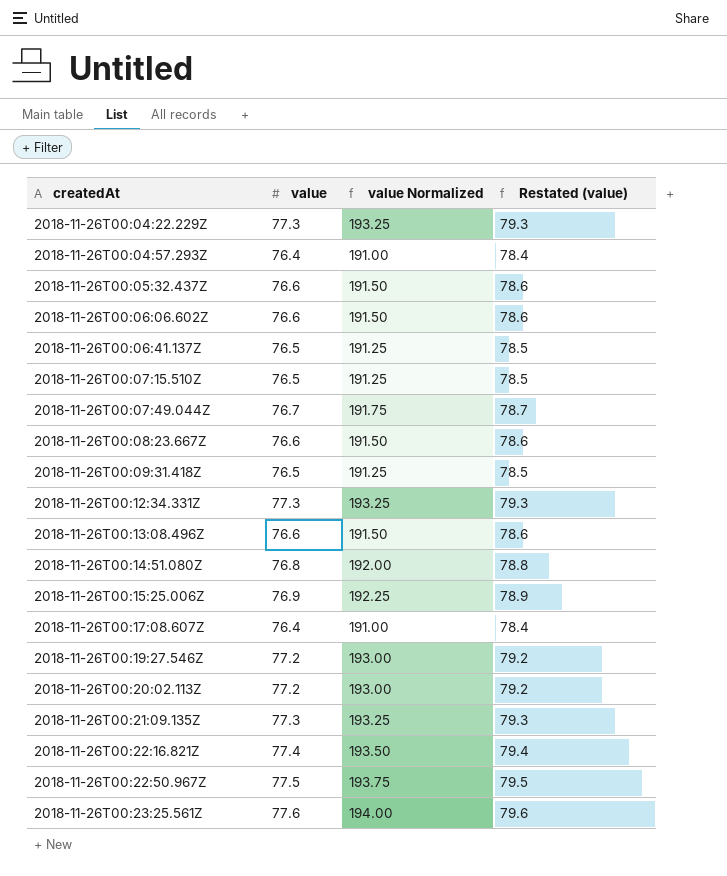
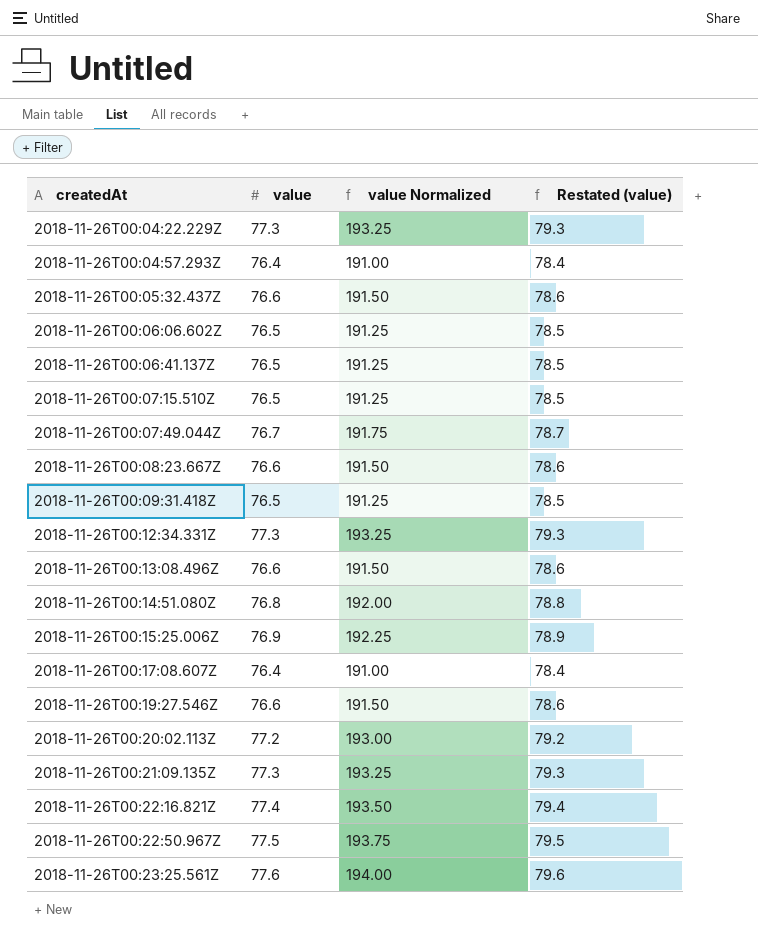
2018-11-26T00:06:06.602Z | value: 76.6 -> 76.5
2018-11-26T00:06:06.602Z | value Normalized: 191.50 -> 191.25
2018-11-26T00:06:06.602Z | Restated (value): 78.6 -> 78.5
2018-11-26T00:19:27.546Z | value: 77.2 -> 76.6
2018-11-26T00:19:27.546Z | value Normalized: 193.00 -> 191.50
2018-11-26T00:19:27.546Z | Restated (value): 79.2 -> 78.6

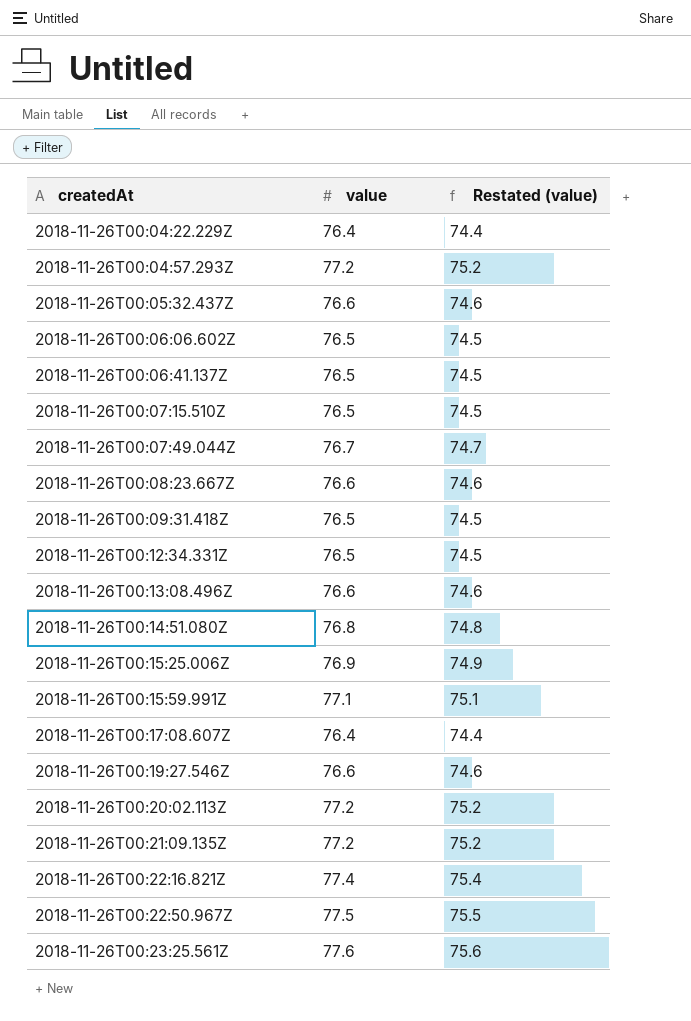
column value Normalized | formula: [value] * 2.5 -> none
column Restated (value) | formula: [value] + 2 -> [value] - 2
2018-11-26T00:04:22.229Z | value: 77.3 -> 76.4
2018-11-26T00:04:57.293Z | value: 76.4 -> 77.2
2018-11-26T00:12:34.331Z | value: 77.3 -> 76.5
row 2018-11-26T00:15:59.991Z: none -> 77.1 | 75.1
2018-11-26T00:21:09.135Z | value: 77.3 -> 77.2

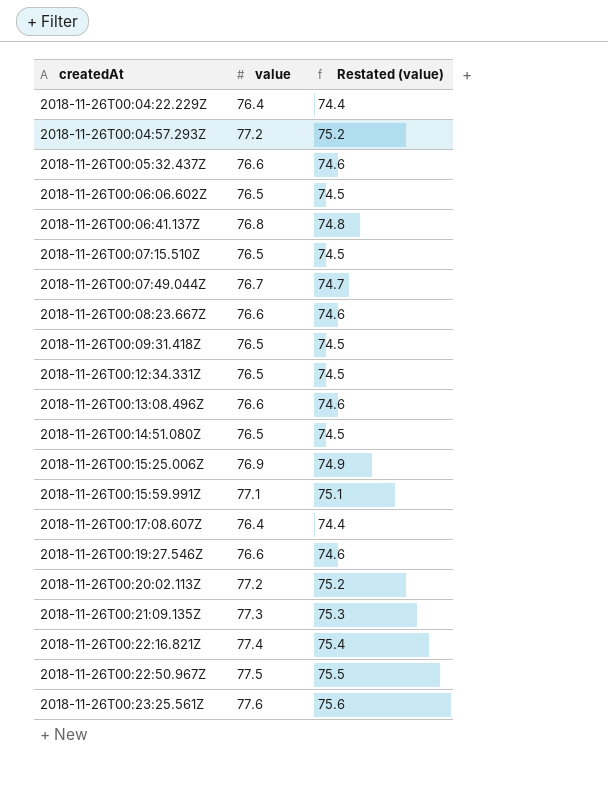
2018-11-26T00:06:41.137Z | value: 76.5 -> 76.8
2018-11-26T00:06:41.137Z | Restated (value): 74.5 -> 74.8
2018-11-26T00:14:51.080Z | value: 76.8 -> 76.5
2018-11-26T00:14:51.080Z | Restated (value): 74.8 -> 74.5
2018-11-26T00:21:09.135Z | value: 77.2 -> 77.3
2018-11-26T00:21:09.135Z | Restated (value): 75.2 -> 75.3

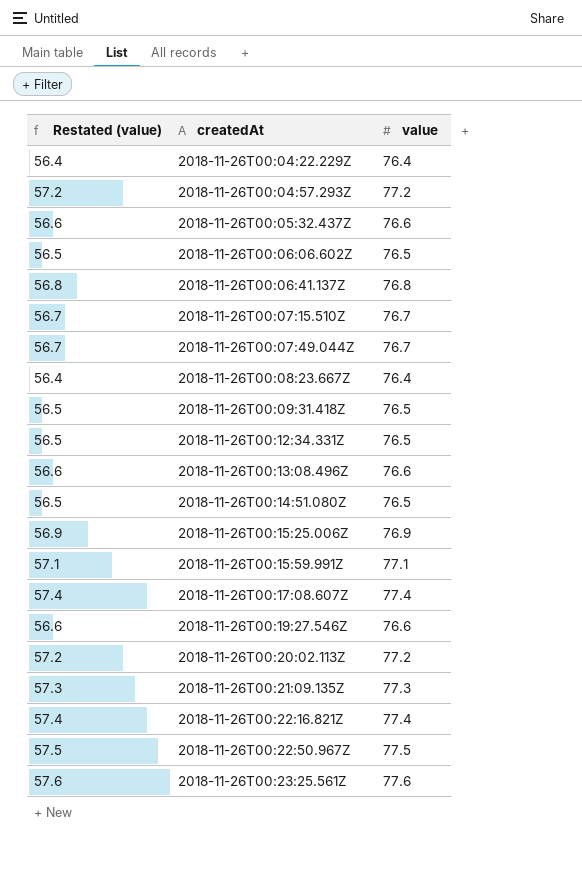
column Restated (value) | formula: [value] - 2 -> [value] - 20
column Restated (value) | position: 3 -> 1
2018-11-26T00:07:15.510Z | value: 76.5 -> 76.7
2018-11-26T00:08:23.667Z | value: 76.6 -> 76.4
2018-11-26T00:17:08.607Z | value: 76.4 -> 77.4

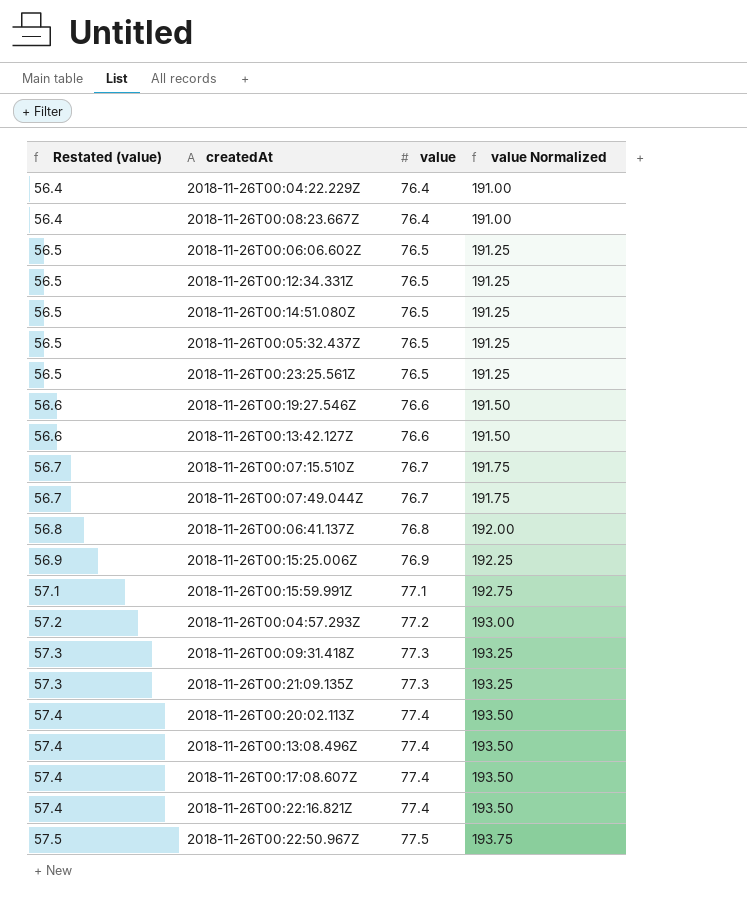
row order: createdAt ascending -> Restated (value) ascending
column value Normalized | formula: none -> [value] * 2.5
2018-11-26T00:05:32.437Z | Restated (value): 56.6 -> 56.5
2018-11-26T00:05:32.437Z | value: 76.6 -> 76.5
2018-11-26T00:23:25.561Z | Restated (value): 57.6 -> 56.5
2018-11-26T00:23:25.561Z | value: 77.6 -> 76.5
row 2018-11-26T00:13:42.127Z: none -> 56.6 | 76.6 | 191.50
2018-11-26T00:09:31.418Z | Restated (value): 56.5 -> 57.3
2018-11-26T00:09:31.418Z | value: 76.5 -> 77.3
2018-11-26T00:20:02.113Z | Restated (value): 57.2 -> 57.4
2018-11-26T00:20:02.113Z | value: 77.2 -> 77.4
2018-11-26T00:13:08.496Z | Restated (value): 56.6 -> 57.4
2018-11-26T00:13:08.496Z | value: 76.6 -> 77.4

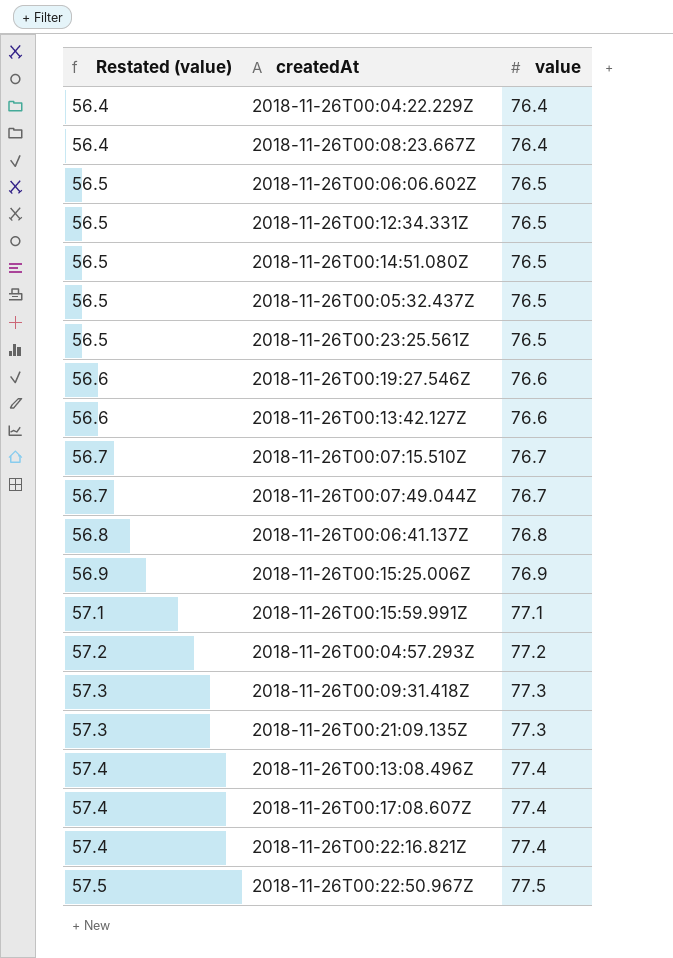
column value Normalized | formula: [value] * 2.5 -> none
row 2018-11-26T00:20:02.113Z: 57.4 | 77.4 | 193.50 -> none

